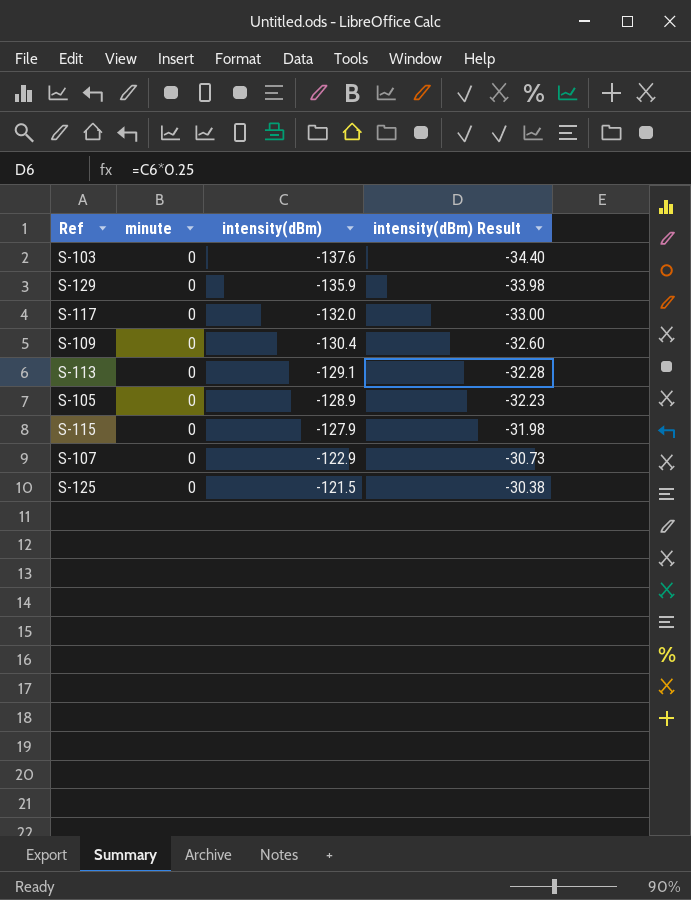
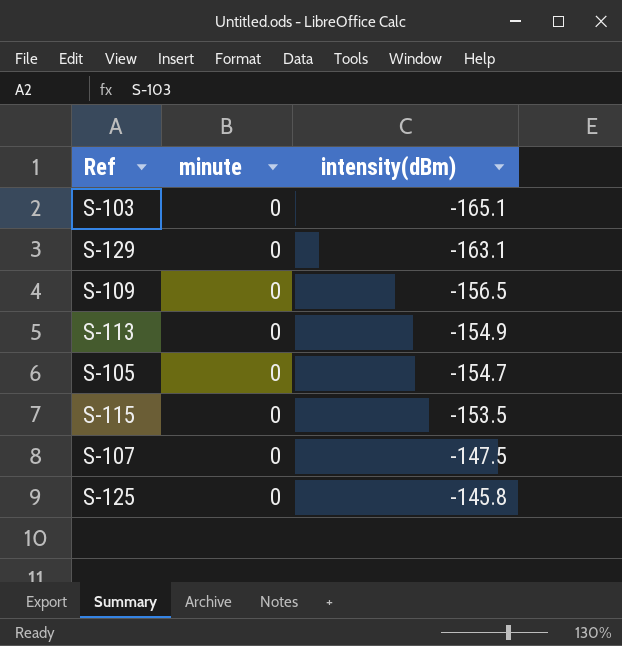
column intensity(dBm) Result | formula: [intensity(dBm)] * 0.25 -> none
row S-117: 0 | -132.0 | -33.00 -> none
S-103 | intensity(dBm): -137.6 -> -165.1
S-129 | intensity(dBm): -135.9 -> -163.1
S-109 | intensity(dBm): -130.4 -> -156.5
S-113 | intensity(dBm): -129.1 -> -154.9
S-105 | intensity(dBm): -128.9 -> -154.7
S-115 | intensity(dBm): -127.9 -> -153.5
S-107 | intensity(dBm): -122.9 -> -147.5
S-125 | intensity(dBm): -121.5 -> -145.8

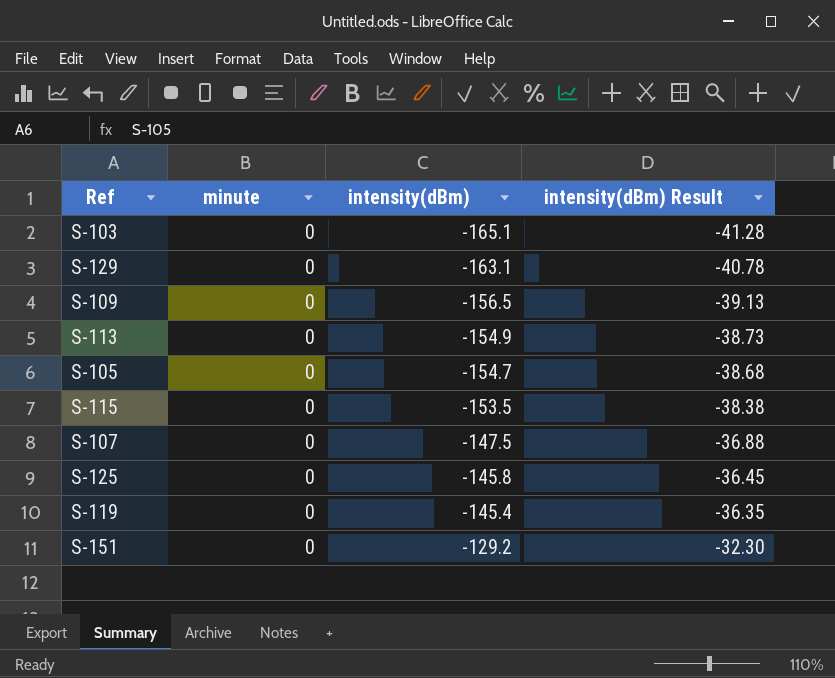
column intensity(dBm) Result | formula: none -> [intensity(dBm)] * 0.25
row S-119: none -> 0 | -145.4 | -36.35
row S-151: none -> 0 | -129.2 | -32.30

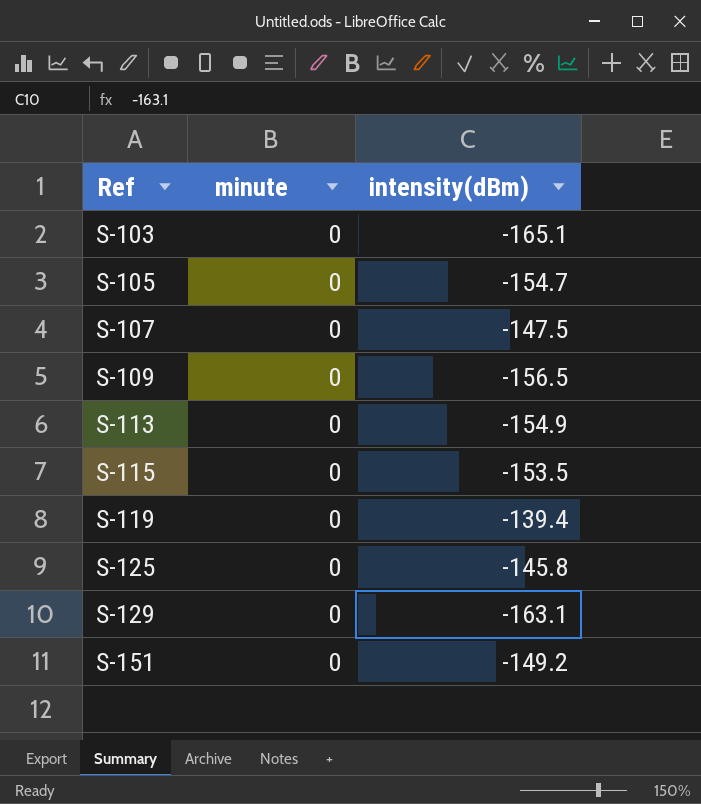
row order: intensity(dBm) ascending -> Ref ascending
column intensity(dBm) Result | formula: [intensity(dBm)] * 0.25 -> none
S-119 | intensity(dBm): -145.4 -> -139.4
S-151 | intensity(dBm): -129.2 -> -149.2

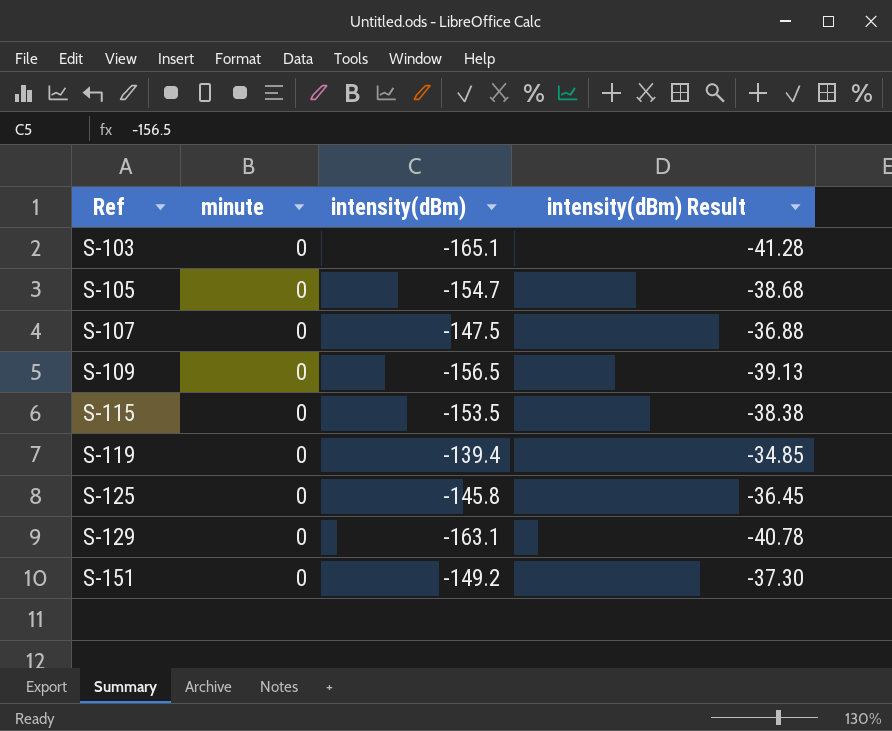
column intensity(dBm) Result | formula: none -> [intensity(dBm)] * 0.25
row S-113: 0 | -154.9 -> none

